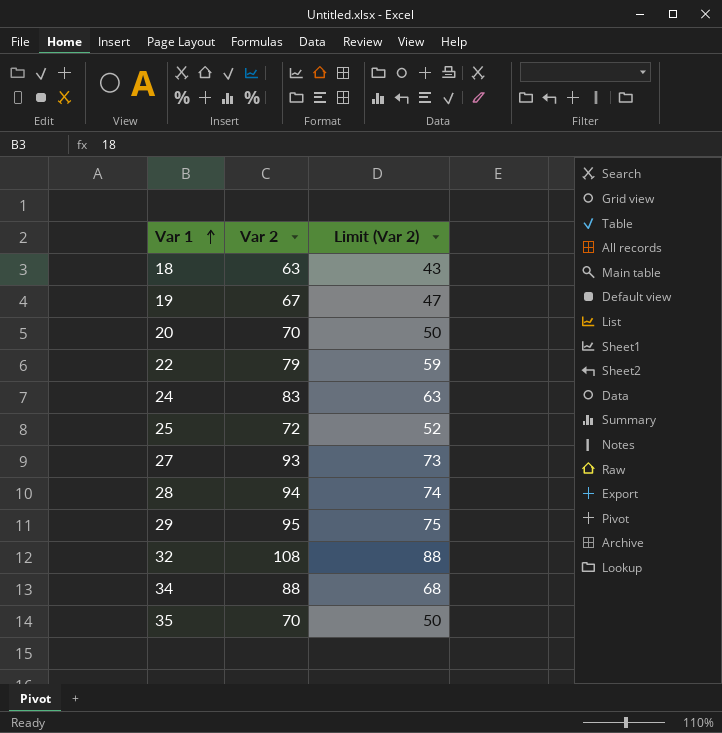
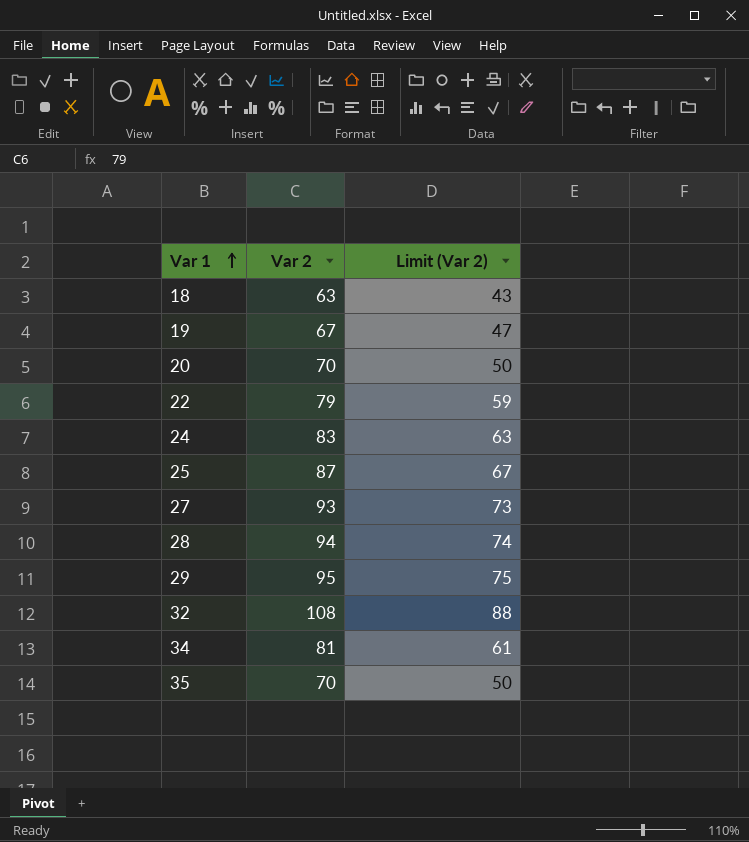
25 | Var 2: 72 -> 87
25 | Limit (Var 2): 52 -> 67
34 | Var 2: 88 -> 81
34 | Limit (Var 2): 68 -> 61

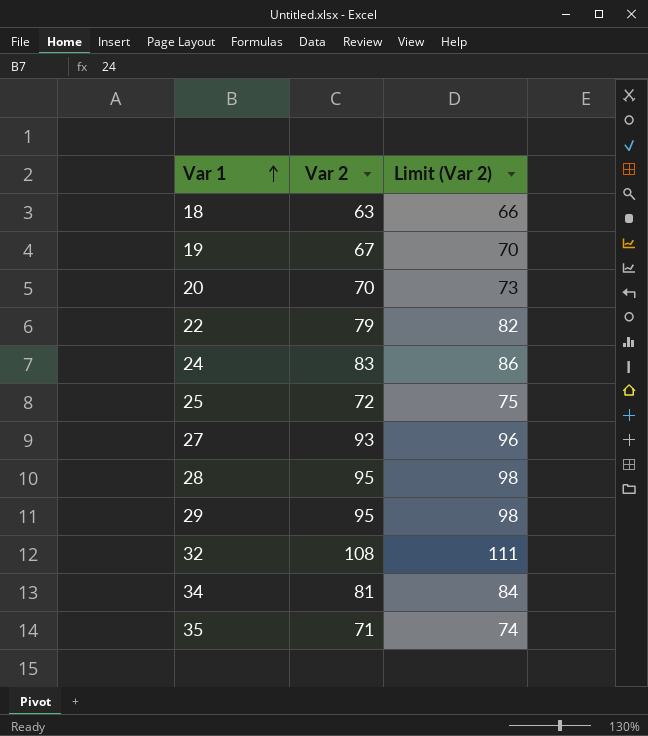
column Limit (Var 2) | formula: [Var 2] - 20 -> [Var 2] + 3
25 | Var 2: 87 -> 72
28 | Var 2: 94 -> 95
35 | Var 2: 70 -> 71

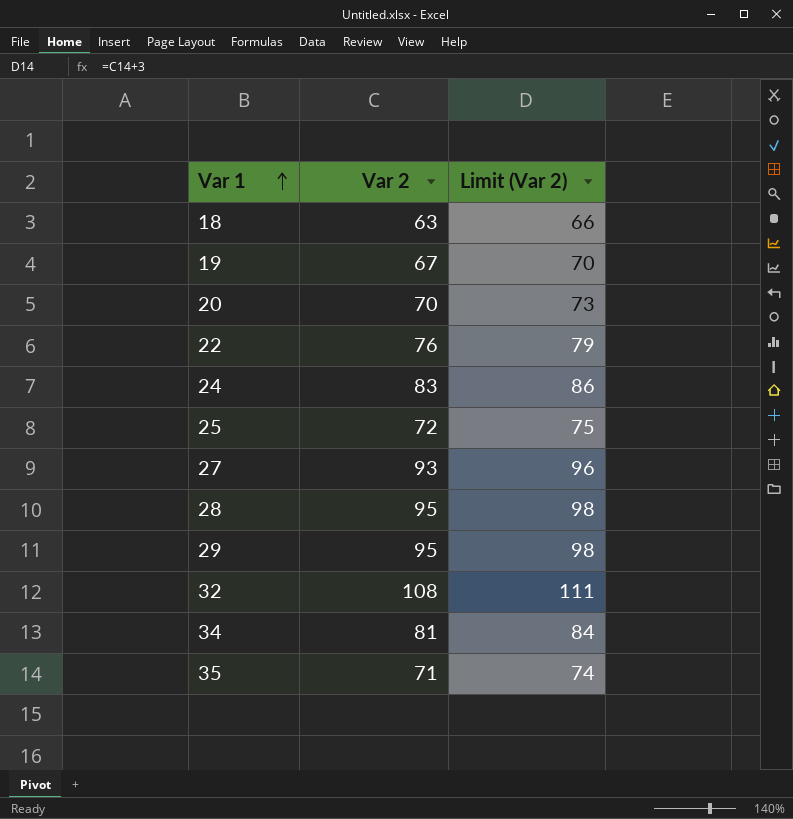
22 | Var 2: 79 -> 76
22 | Limit (Var 2): 82 -> 79

